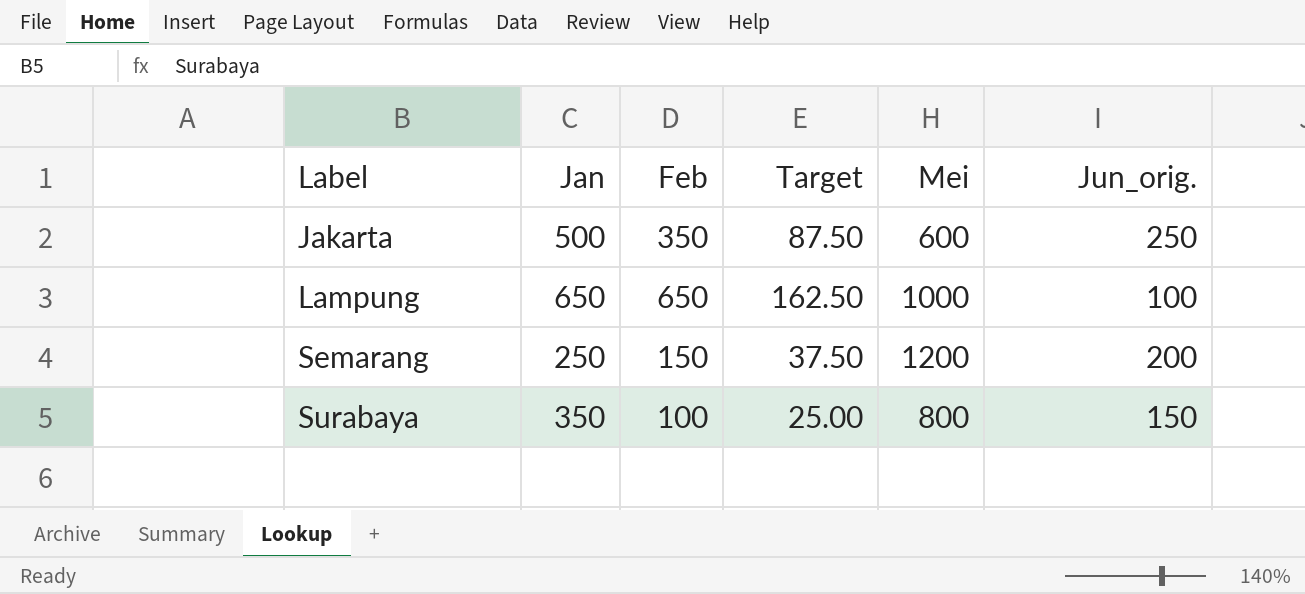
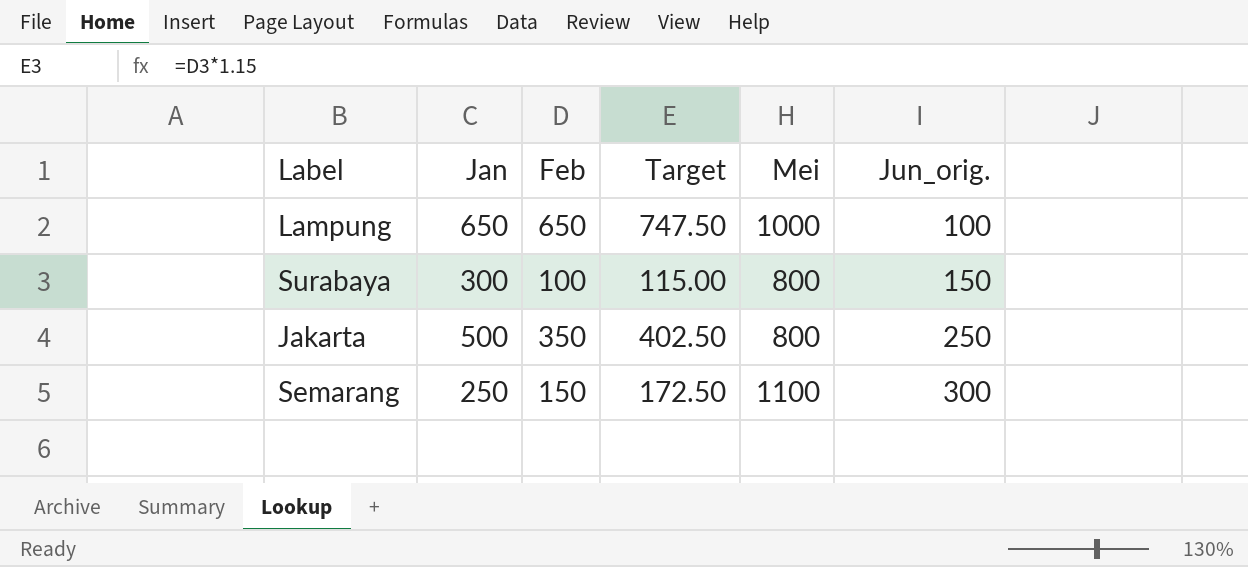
row order: Label ascending -> Jun_orig. ascending
column Target | formula: [Feb] * 0.25 -> [Feb] * 1.15
Surabaya | Jan: 350 -> 300
Jakarta | Mei: 600 -> 800
Semarang | Mei: 1200 -> 1100
Semarang | Jun_orig.: 200 -> 300

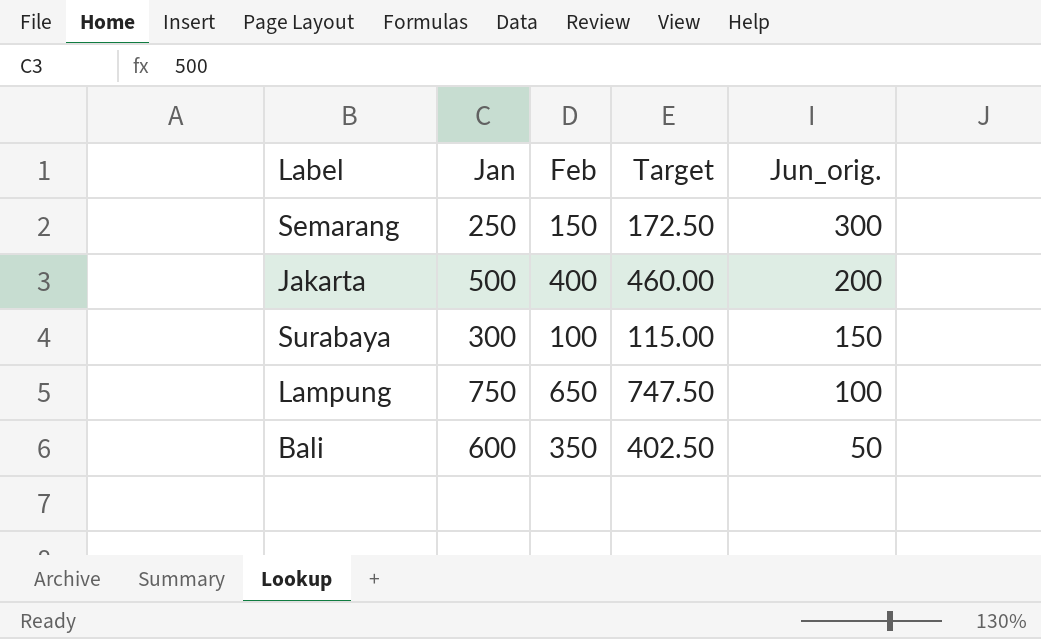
row order: Jun_orig. ascending -> Jun_orig. descending
column Mei | position: 5 -> none
Jakarta | Feb: 350 -> 400
Jakarta | Target: 402.50 -> 460.00
Jakarta | Jun_orig.: 250 -> 200
Lampung | Jan: 650 -> 750
row Bali: none -> 600 | 350 | 402.50 | 50

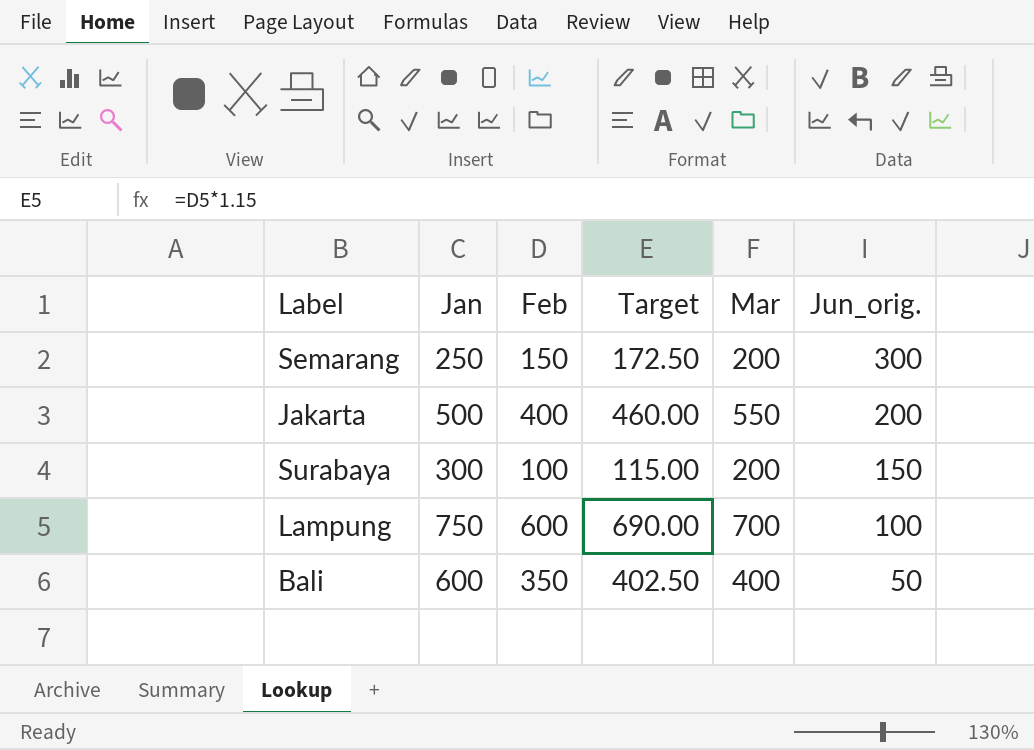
column Mar | position: none -> 5
Lampung | Feb: 650 -> 600
Lampung | Target: 747.50 -> 690.00

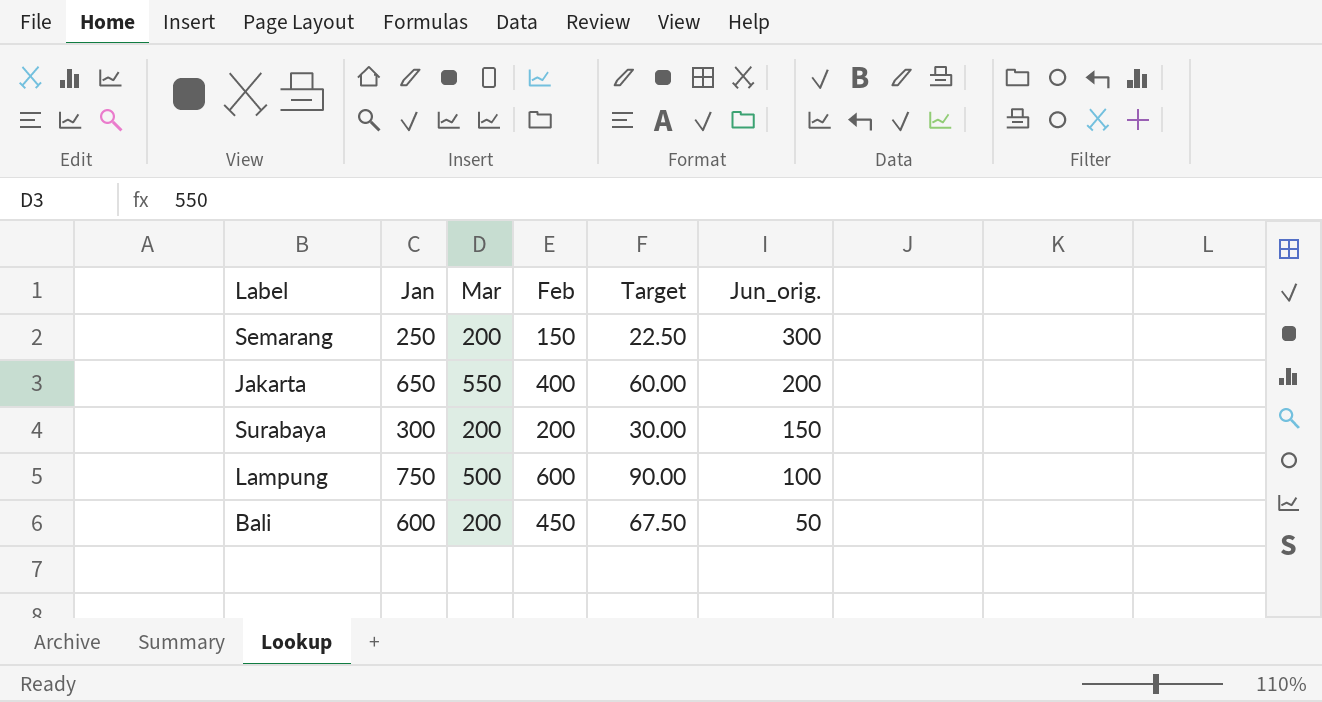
column Mar | position: 5 -> 3
column Target | formula: [Feb] * 1.15 -> [Feb] * 0.15
Jakarta | Jan: 500 -> 650
Surabaya | Feb: 100 -> 200
Lampung | Mar: 700 -> 500
Bali | Mar: 400 -> 200
Bali | Feb: 350 -> 450

